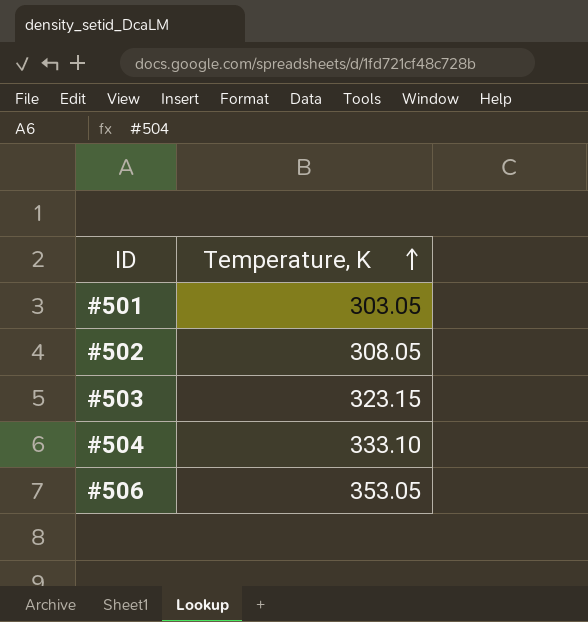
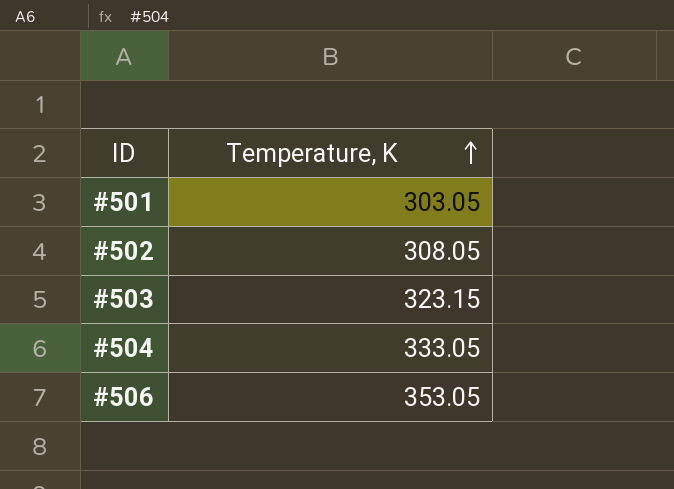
#504 | Temperature, K: 333.10 -> 333.05

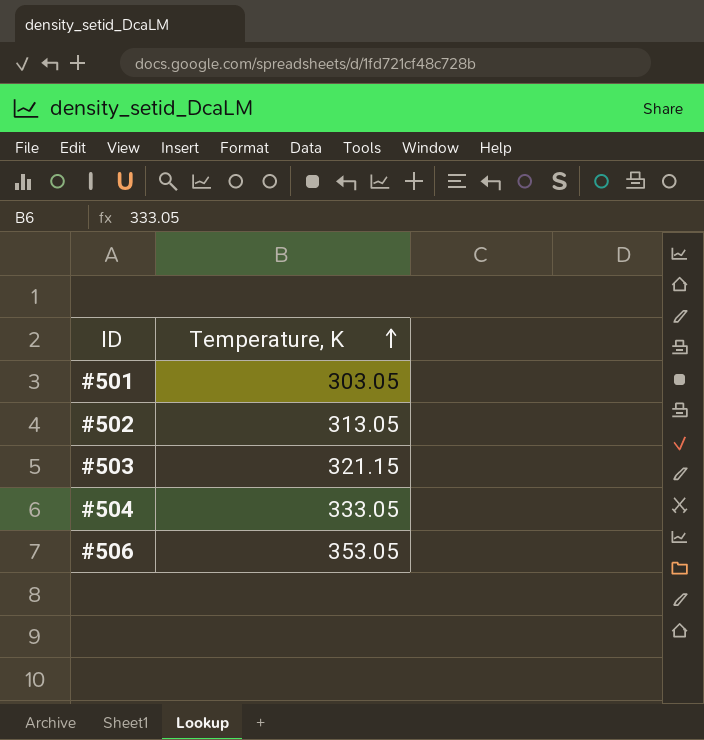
#502 | Temperature, K: 308.05 -> 313.05
#503 | Temperature, K: 323.15 -> 321.15

